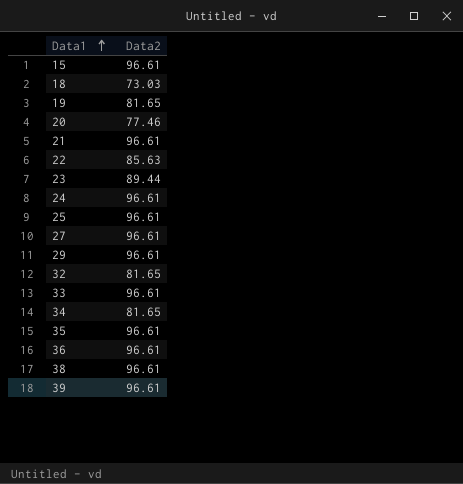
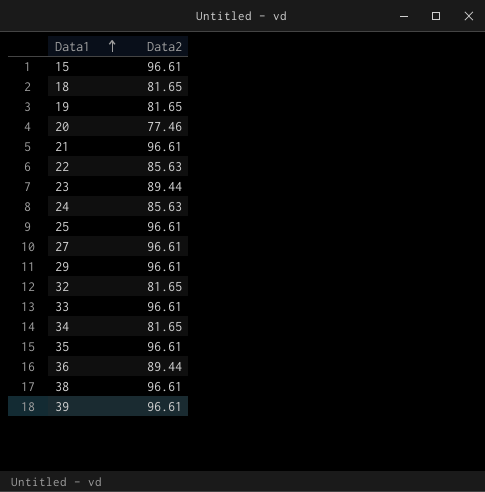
18 | Data2: 73.03 -> 81.65
24 | Data2: 96.61 -> 85.63
36 | Data2: 96.61 -> 89.44

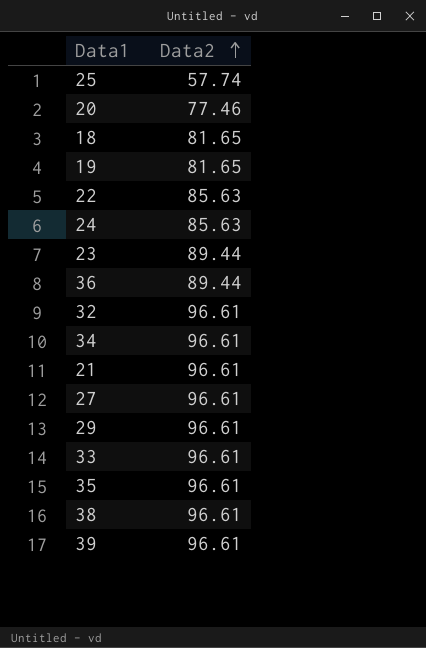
row order: Data1 ascending -> Data2 ascending
row 15: 96.61 -> none
25 | Data2: 96.61 -> 57.74
32 | Data2: 81.65 -> 96.61
34 | Data2: 81.65 -> 96.61

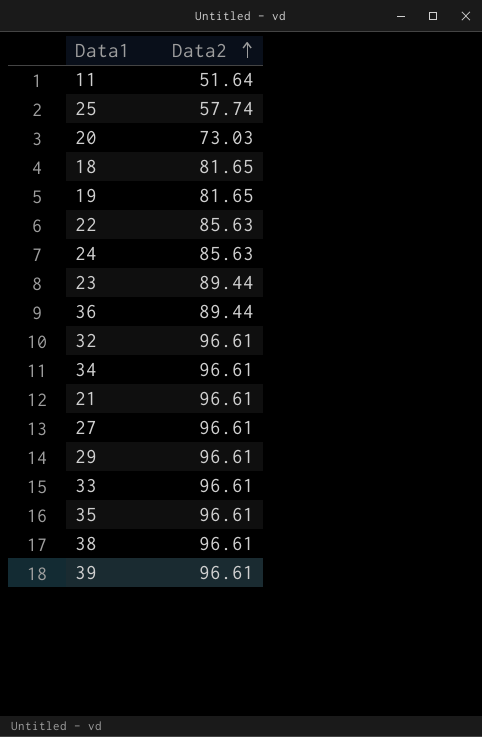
row 11: none -> 51.64
20 | Data2: 77.46 -> 73.03

